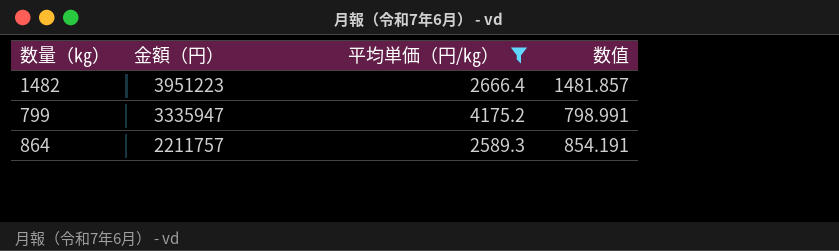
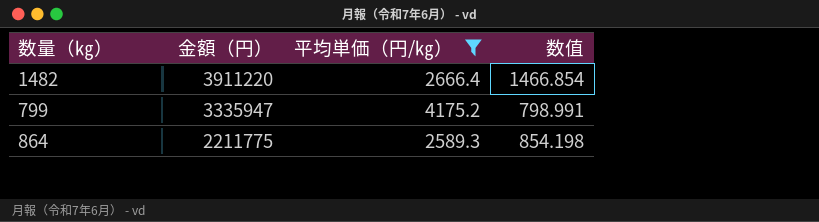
1482 | 金額（円）: 3951223 -> 3911220
1482 | 数值: 1481.857 -> 1466.854
864 | 金額（円）: 2211757 -> 2211775
864 | 数值: 854.191 -> 854.198

